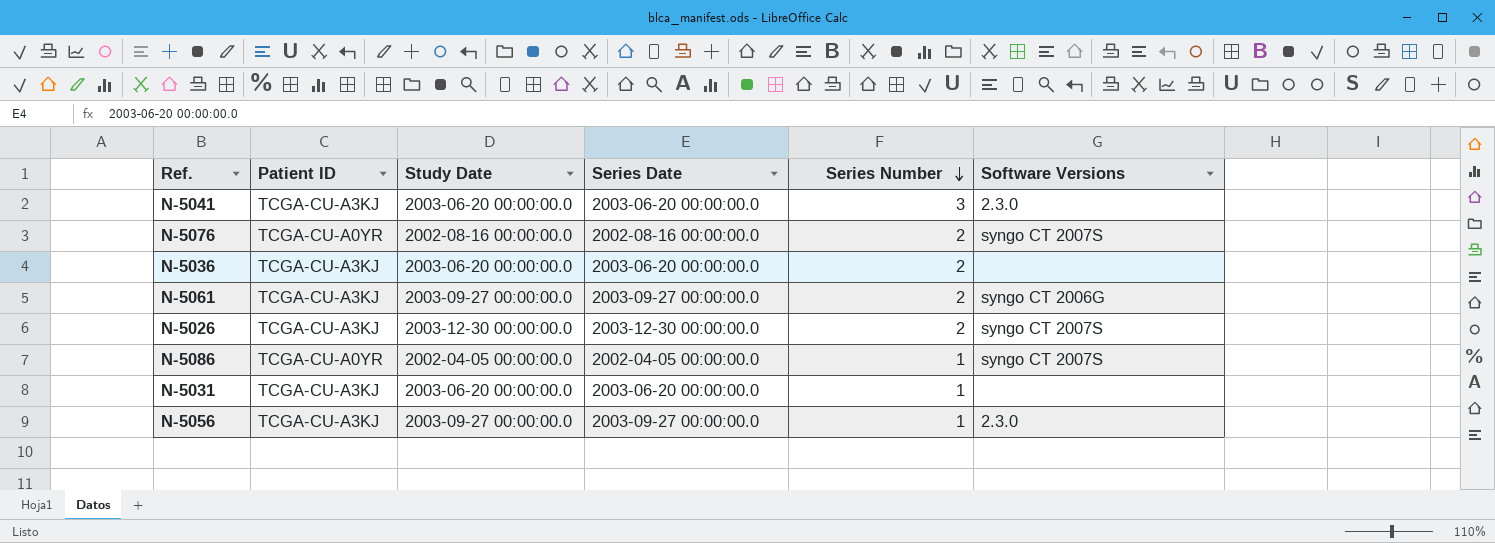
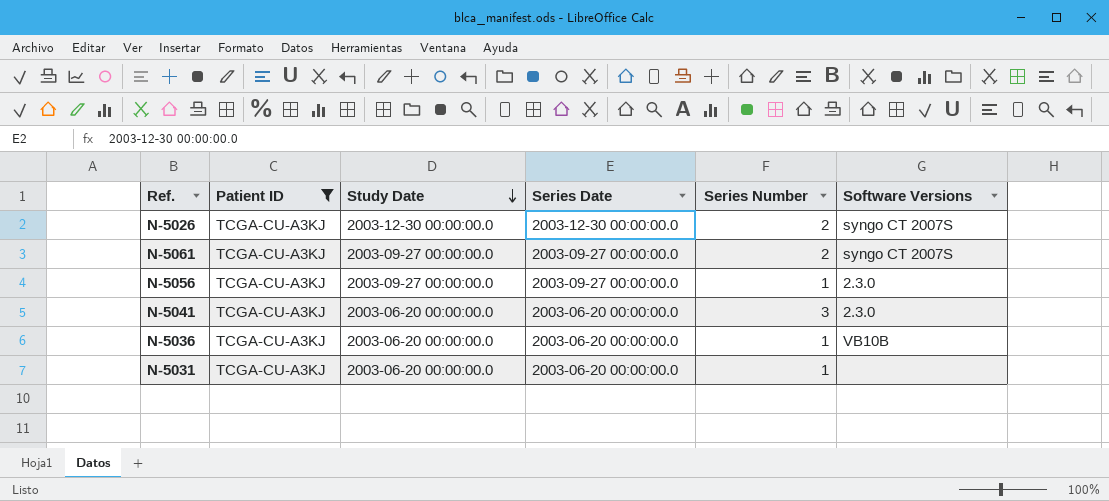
filter: none -> Patient ID = TCGA-CU-A3KJ
row order: Series Number descending -> Study Date descending
N-5061 | Software Versions: syngo CT 2006G -> syngo CT 2007S
N-5036 | Series Number: 2 -> 1
N-5036 | Software Versions: none -> VB10B

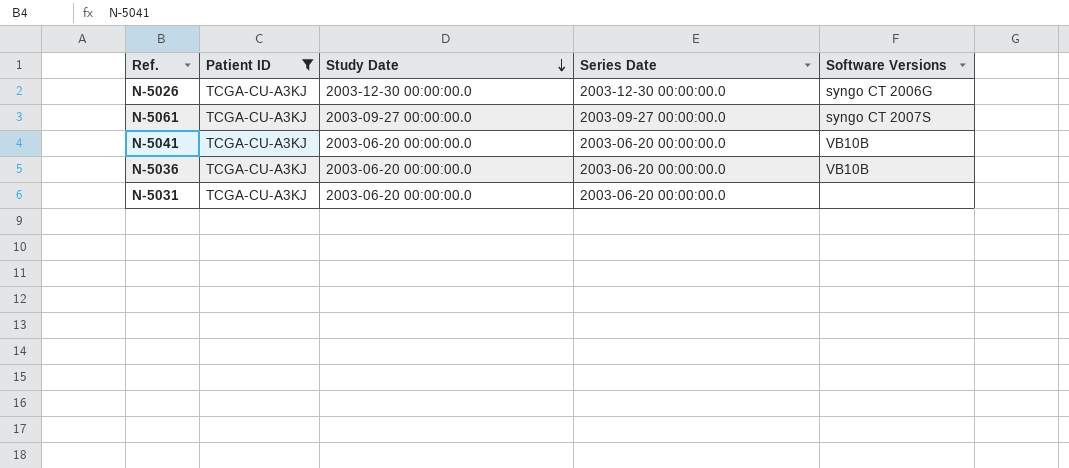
column Series Number | position: 5 -> none
row N-5056: TCGA-CU-A3KJ | 2003-09-27 00:00:00.0 | 2003-09-27 00:00:00.0 | 1 | 2.3.0 -> none
N-5026 | Software Versions: syngo CT 2007S -> syngo CT 2006G
N-5041 | Software Versions: 2.3.0 -> VB10B

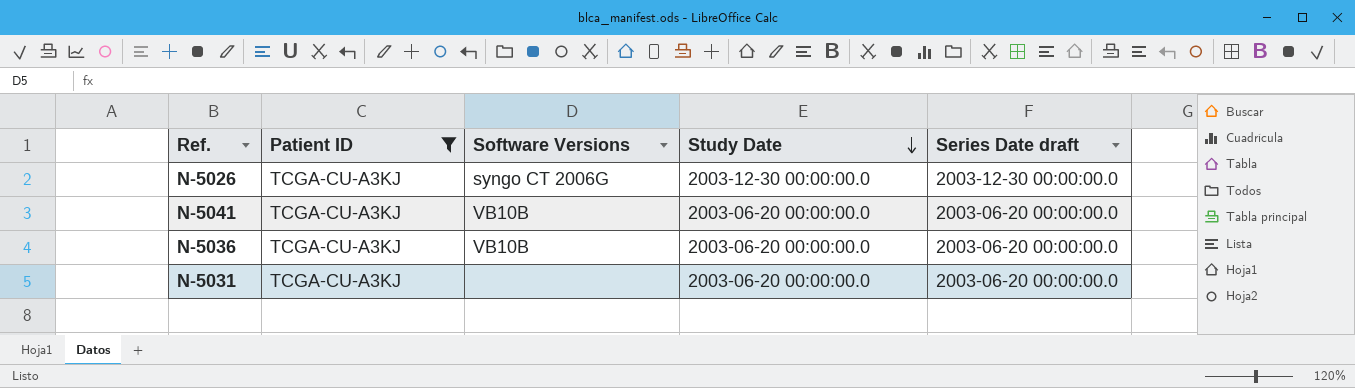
column Software Versions | position: 5 -> 3
column name: Series Date -> Series Date draft
row N-5061: TCGA-CU-A3KJ | 2003-09-27 00:00:00.0 | 2003-09-27 00:00:00.0 | syngo CT 2007S -> none

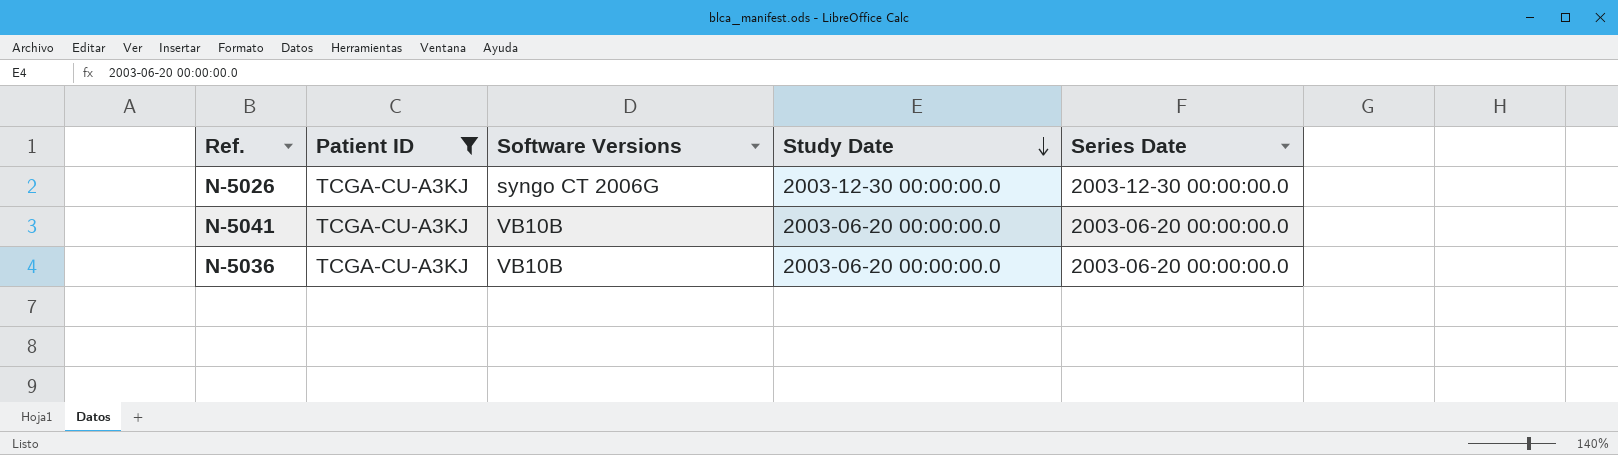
column name: Series Date draft -> Series Date
row N-5031: TCGA-CU-A3KJ | none | 2003-06-20 00:00:00.0 | 2003-06-20 00:00:00.0 -> none

